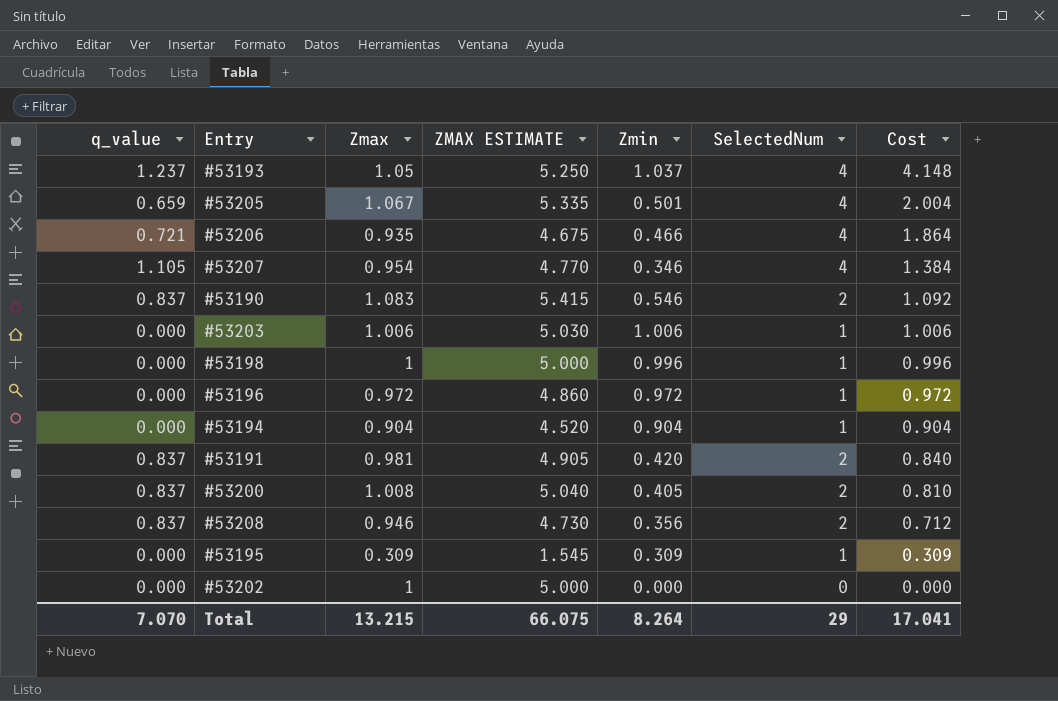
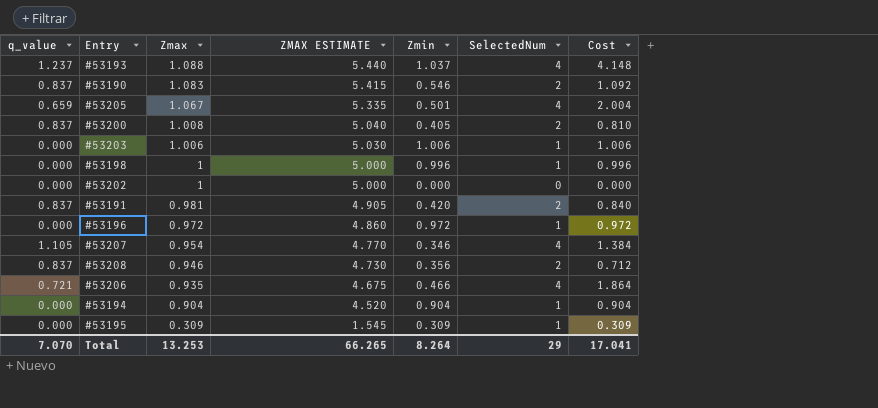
row order: Cost descending -> Zmax descending
#53193 | Zmax: 1.05 -> 1.088
#53193 | ZMAX ESTIMATE: 5.250 -> 5.440
Total | Zmax: 13.215 -> 13.253
Total | ZMAX ESTIMATE: 66.075 -> 66.265

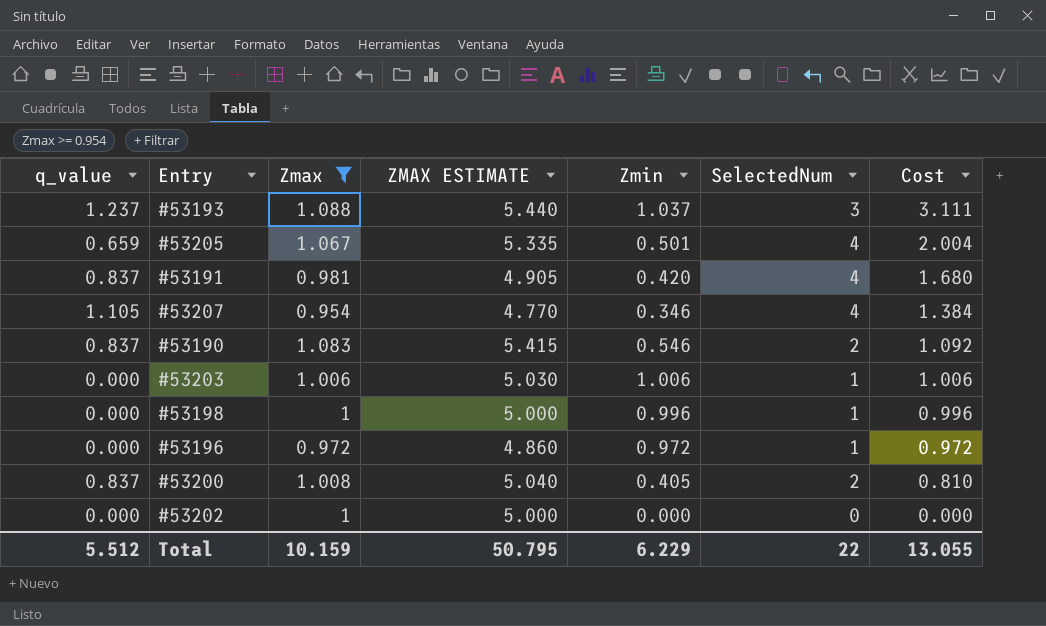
filter: none -> Zmax >= 0.954
row order: Zmax descending -> Cost descending
#53193 | SelectedNum: 4 -> 3
#53193 | Cost: 4.148 -> 3.111
#53191 | SelectedNum: 2 -> 4
#53191 | Cost: 0.840 -> 1.680
Total | q_value: 7.070 -> 5.512
Total | Zmax: 13.253 -> 10.159
Total | ZMAX ESTIMATE: 66.265 -> 50.795
Total | Zmin: 8.264 -> 6.229
Total | SelectedNum: 29 -> 22
Total | Cost: 17.041 -> 13.055

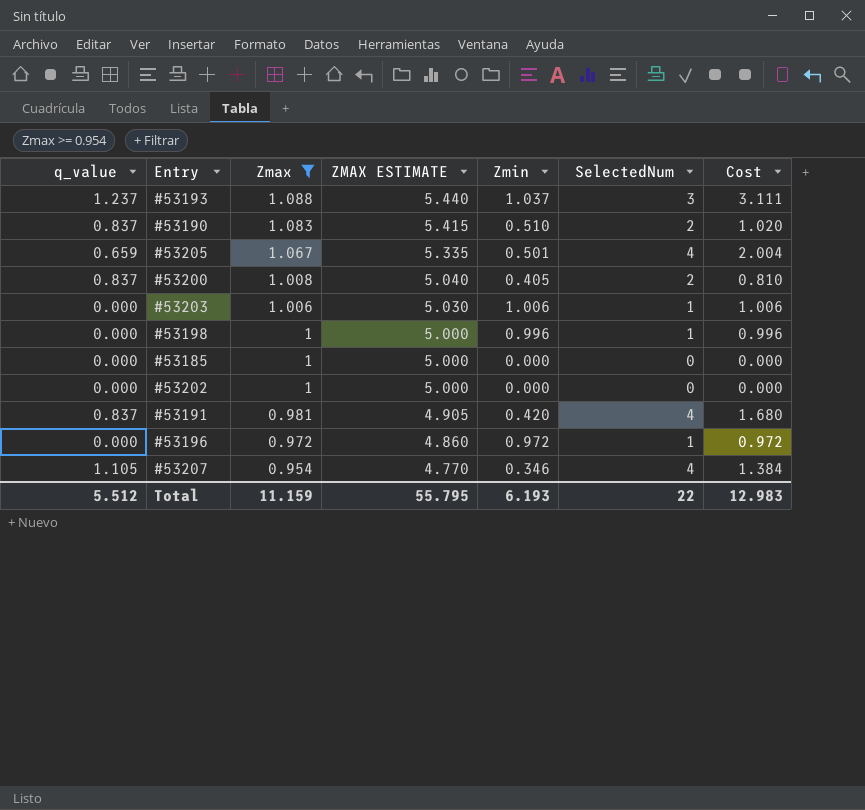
row order: Cost descending -> Zmax descending
#53190 | Zmin: 0.546 -> 0.510
#53190 | Cost: 1.092 -> 1.020
row #53185: none -> 0.000 | 1 | 5.000 | 0.000 | 0 | 0.000
Total | Zmax: 10.159 -> 11.159
Total | ZMAX ESTIMATE: 50.795 -> 55.795
Total | Zmin: 6.229 -> 6.193
Total | Cost: 13.055 -> 12.983

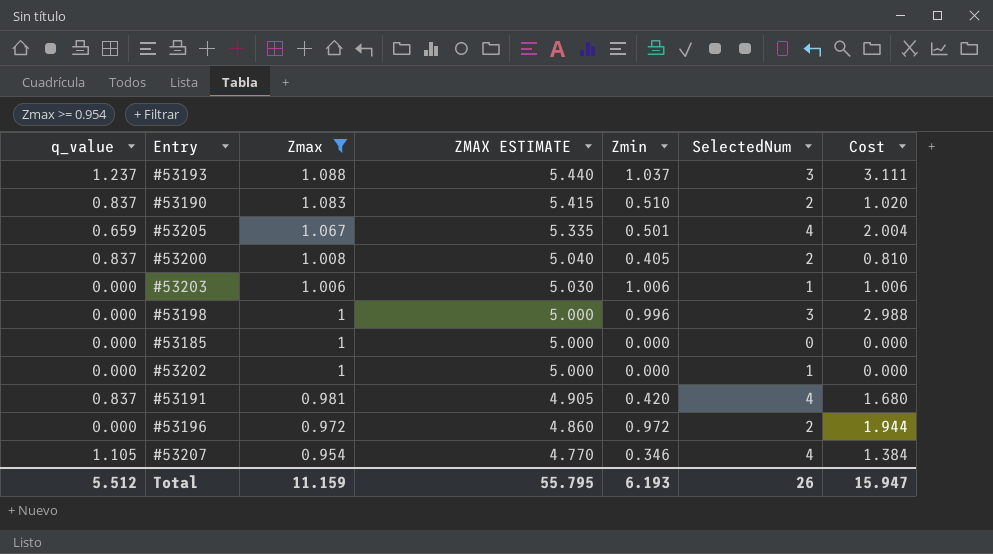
#53198 | SelectedNum: 1 -> 3
#53198 | Cost: 0.996 -> 2.988
#53202 | SelectedNum: 0 -> 1
#53196 | SelectedNum: 1 -> 2
#53196 | Cost: 0.972 -> 1.944
Total | SelectedNum: 22 -> 26
Total | Cost: 12.983 -> 15.947

